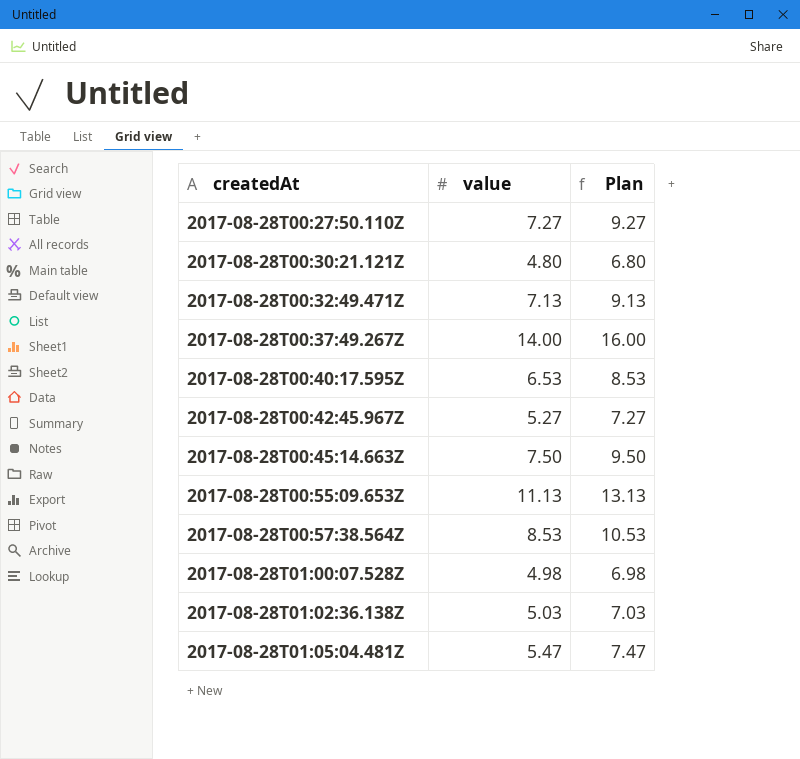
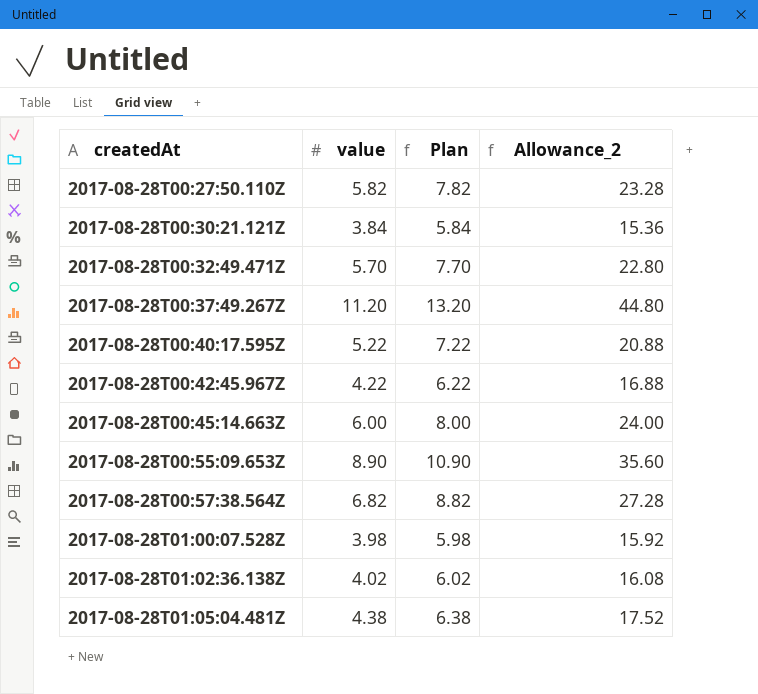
column Allowance_2 | formula: none -> [value] * 4
2017-08-28T00:27:50.110Z | value: 7.27 -> 5.82
2017-08-28T00:27:50.110Z | Plan: 9.27 -> 7.82
2017-08-28T00:30:21.121Z | value: 4.80 -> 3.84
2017-08-28T00:30:21.121Z | Plan: 6.80 -> 5.84
2017-08-28T00:32:49.471Z | value: 7.13 -> 5.70
2017-08-28T00:32:49.471Z | Plan: 9.13 -> 7.70
2017-08-28T00:37:49.267Z | value: 14.00 -> 11.20
2017-08-28T00:37:49.267Z | Plan: 16.00 -> 13.20
2017-08-28T00:40:17.595Z | value: 6.53 -> 5.22
2017-08-28T00:40:17.595Z | Plan: 8.53 -> 7.22
2017-08-28T00:42:45.967Z | value: 5.27 -> 4.22
2017-08-28T00:42:45.967Z | Plan: 7.27 -> 6.22
2017-08-28T00:45:14.663Z | value: 7.50 -> 6.00
2017-08-28T00:45:14.663Z | Plan: 9.50 -> 8.00
2017-08-28T00:55:09.653Z | value: 11.13 -> 8.90
2017-08-28T00:55:09.653Z | Plan: 13.13 -> 10.90
2017-08-28T00:57:38.564Z | value: 8.53 -> 6.82
2017-08-28T00:57:38.564Z | Plan: 10.53 -> 8.82
2017-08-28T01:00:07.528Z | value: 4.98 -> 3.98
2017-08-28T01:00:07.528Z | Plan: 6.98 -> 5.98
2017-08-28T01:02:36.138Z | value: 5.03 -> 4.02
2017-08-28T01:02:36.138Z | Plan: 7.03 -> 6.02
2017-08-28T01:05:04.481Z | value: 5.47 -> 4.38
2017-08-28T01:05:04.481Z | Plan: 7.47 -> 6.38

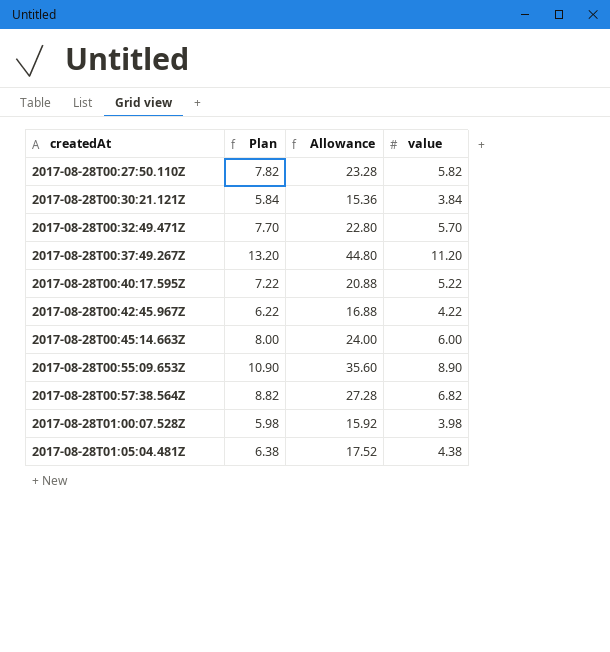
column name: Allowance_2 -> Allowance
column value | position: 2 -> 4
row 2017-08-28T01:02:36.138Z: 4.02 | 6.02 | 16.08 -> none

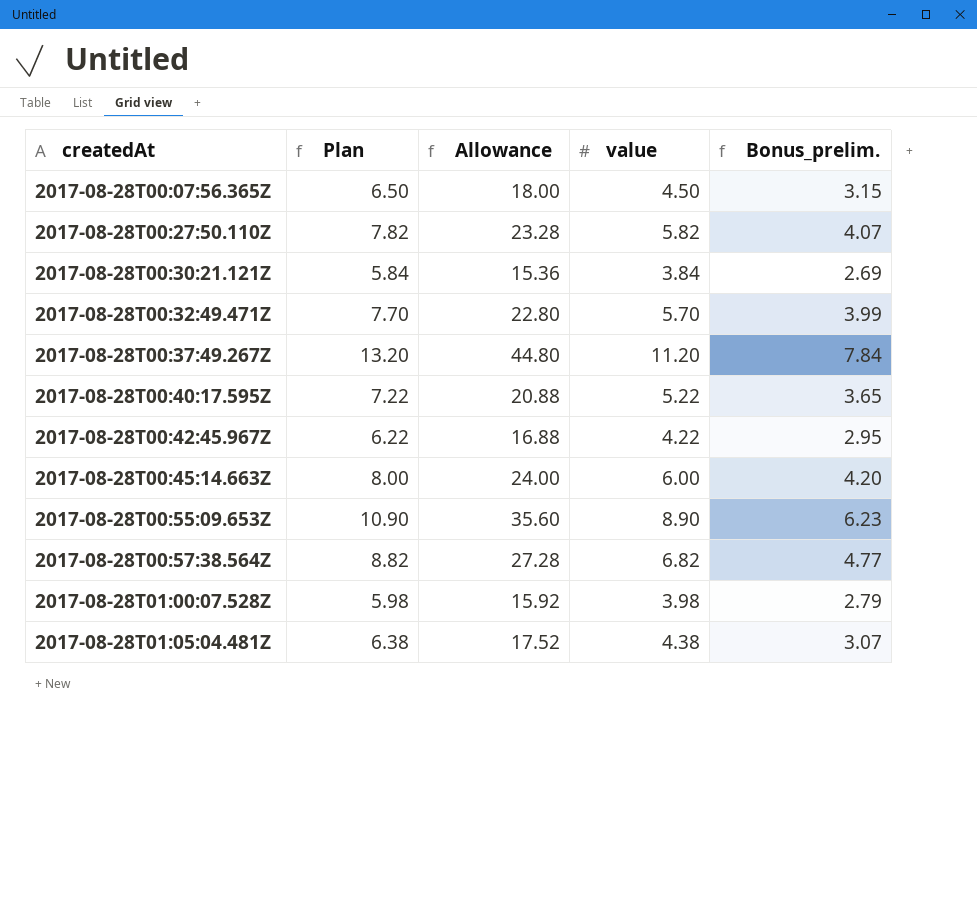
column Bonus_prelim. | formula: none -> [value] * 0.7
row 2017-08-28T00:07:56.365Z: none -> 6.50 | 18.00 | 4.50 | 3.15

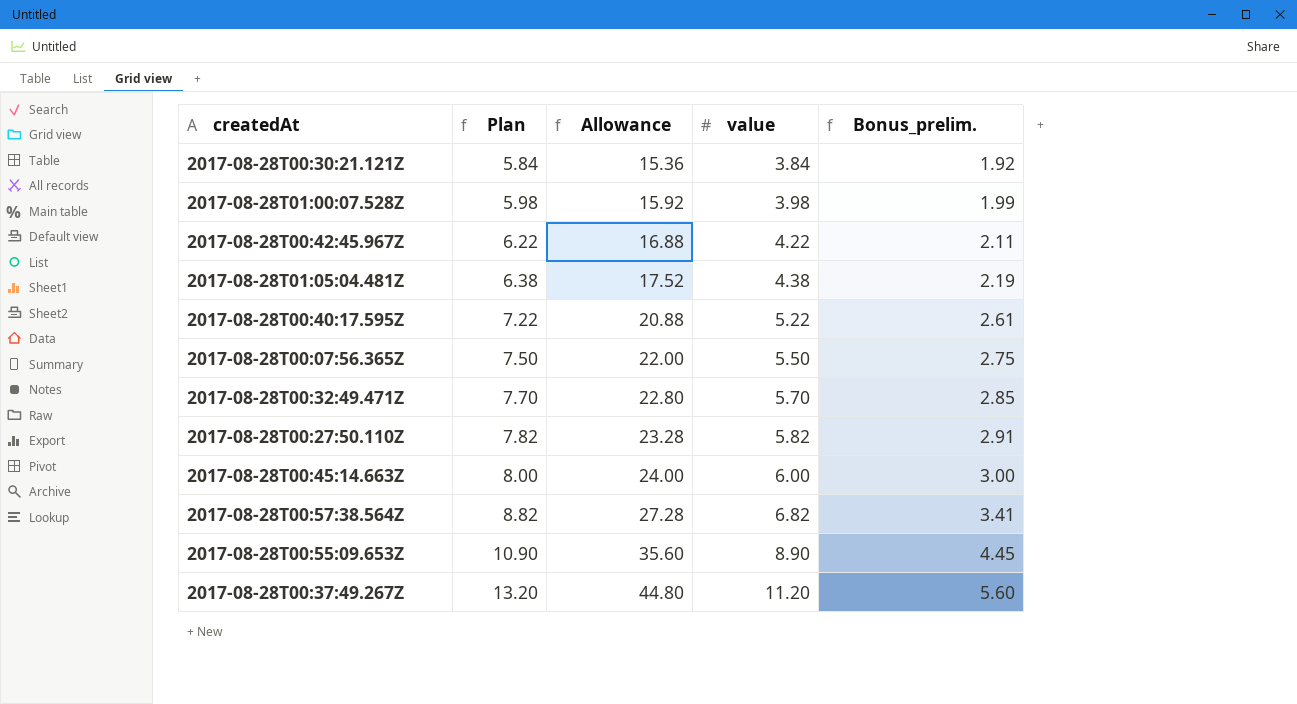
row order: createdAt ascending -> Plan ascending
column Bonus_prelim. | formula: [value] * 0.7 -> [value] * 0.5
2017-08-28T00:07:56.365Z | Plan: 6.50 -> 7.50
2017-08-28T00:07:56.365Z | Allowance: 18.00 -> 22.00
2017-08-28T00:07:56.365Z | value: 4.50 -> 5.50

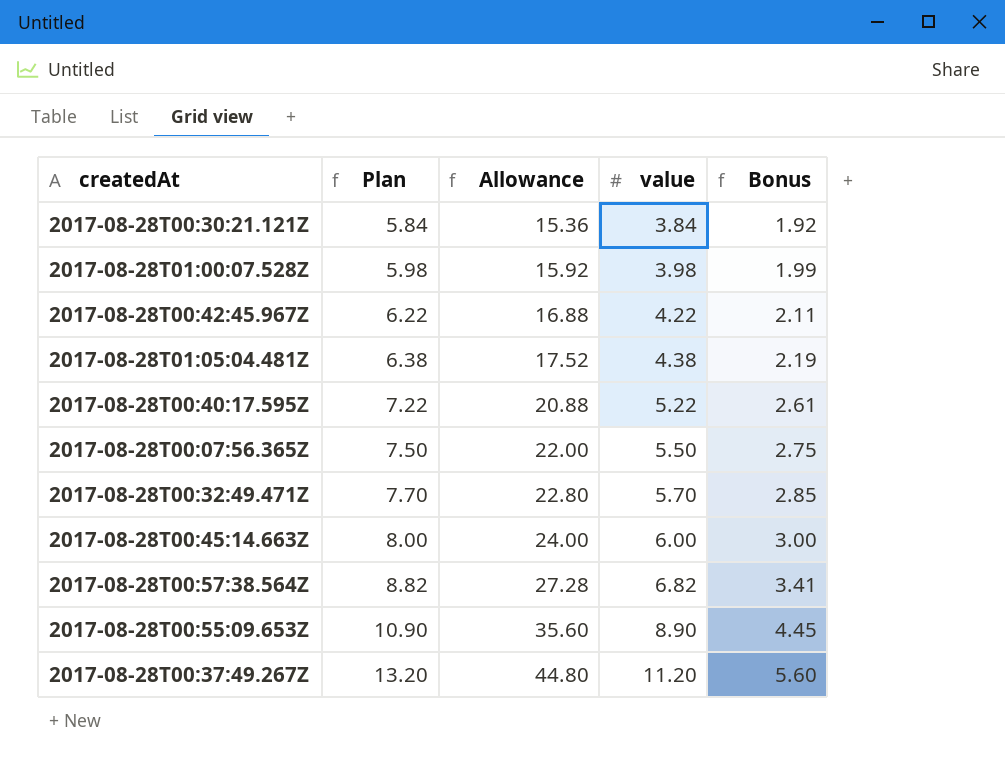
column name: Bonus_prelim. -> Bonus
row 2017-08-28T00:27:50.110Z: 7.82 | 23.28 | 5.82 | 2.91 -> none

